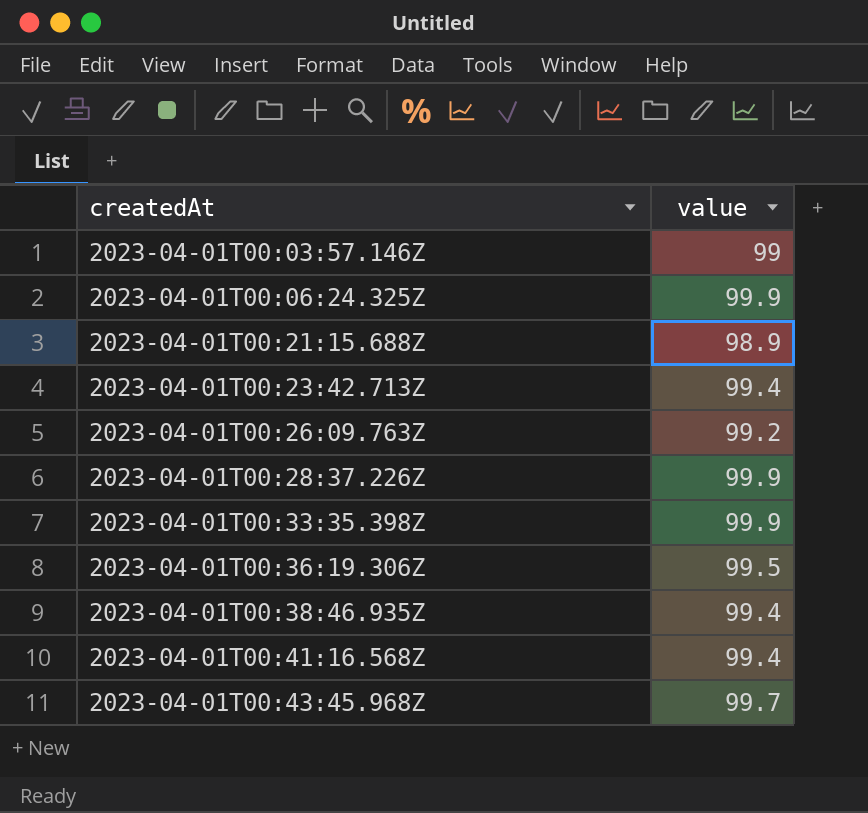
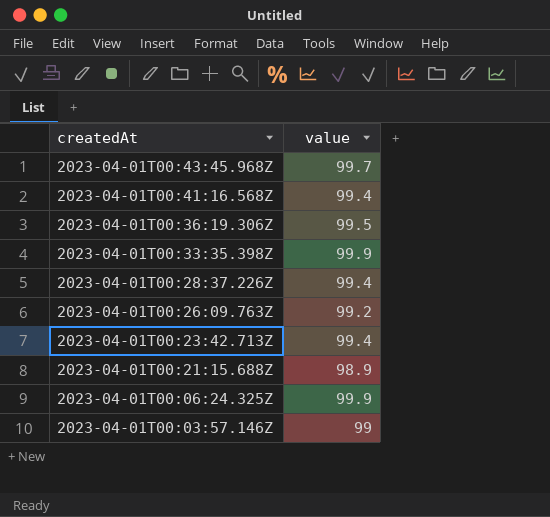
row order: createdAt ascending -> createdAt descending
row 2023-04-01T00:38:46.935Z: 99.4 -> none
2023-04-01T00:28:37.226Z | value: 99.9 -> 99.4

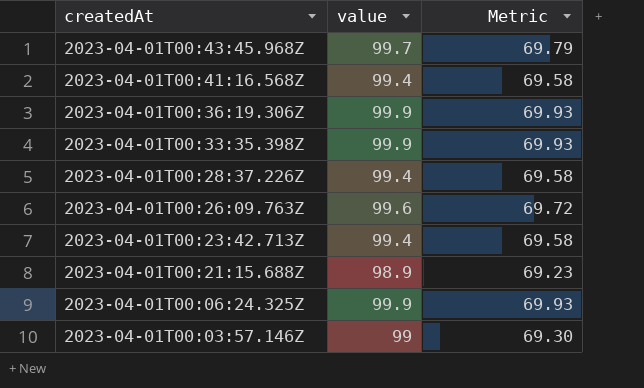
column Metric | formula: none -> [value] * 0.7
2023-04-01T00:36:19.306Z | value: 99.5 -> 99.9
2023-04-01T00:26:09.763Z | value: 99.2 -> 99.6

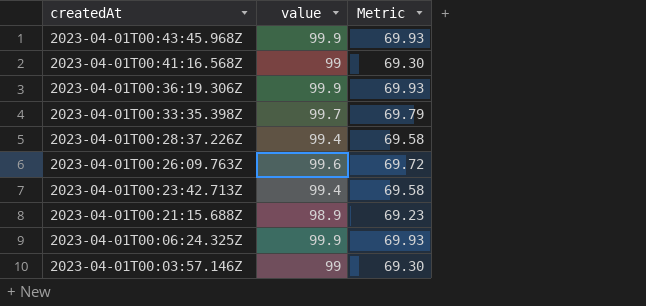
2023-04-01T00:43:45.968Z | value: 99.7 -> 99.9
2023-04-01T00:43:45.968Z | Metric: 69.79 -> 69.93
2023-04-01T00:41:16.568Z | value: 99.4 -> 99
2023-04-01T00:41:16.568Z | Metric: 69.58 -> 69.30
2023-04-01T00:33:35.398Z | value: 99.9 -> 99.7
2023-04-01T00:33:35.398Z | Metric: 69.93 -> 69.79

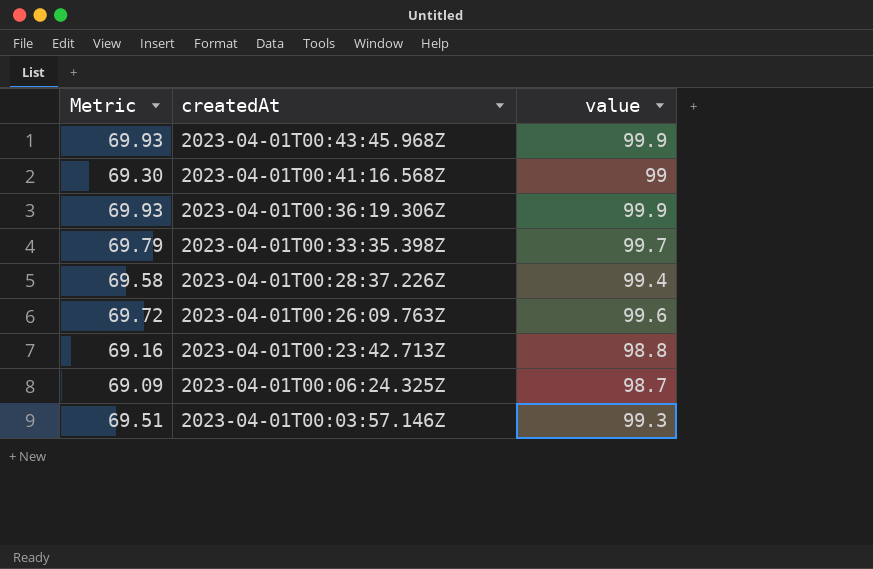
column Metric | position: 3 -> 1
row 2023-04-01T00:21:15.688Z: 98.9 | 69.23 -> none
2023-04-01T00:23:42.713Z | Metric: 69.58 -> 69.16
2023-04-01T00:23:42.713Z | value: 99.4 -> 98.8
2023-04-01T00:06:24.325Z | Metric: 69.93 -> 69.09
2023-04-01T00:06:24.325Z | value: 99.9 -> 98.7
2023-04-01T00:03:57.146Z | Metric: 69.30 -> 69.51
2023-04-01T00:03:57.146Z | value: 99 -> 99.3

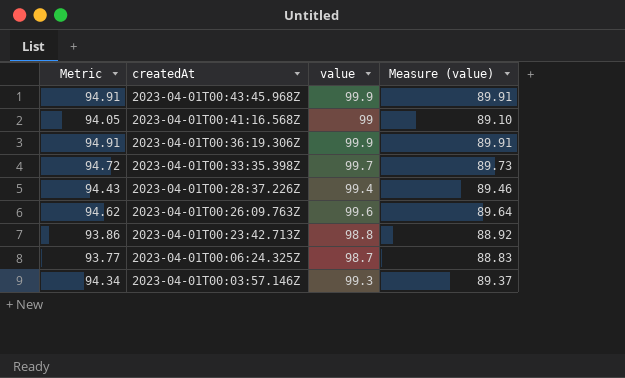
column Metric | formula: [value] * 0.7 -> [value] * 0.95
column Measure (value) | formula: none -> [value] * 0.9

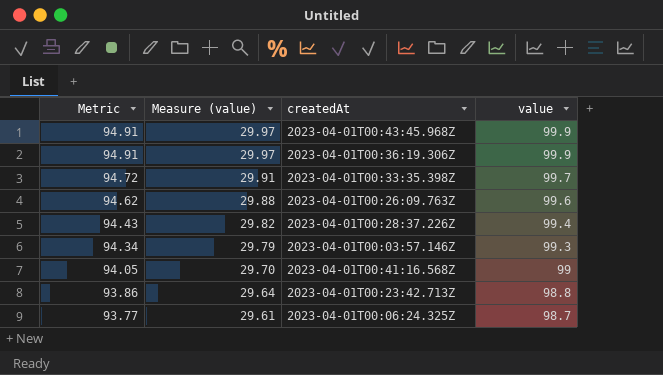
row order: createdAt descending -> Metric descending
column Measure (value) | formula: [value] * 0.9 -> [value] * 0.3
column Measure (value) | position: 4 -> 2

